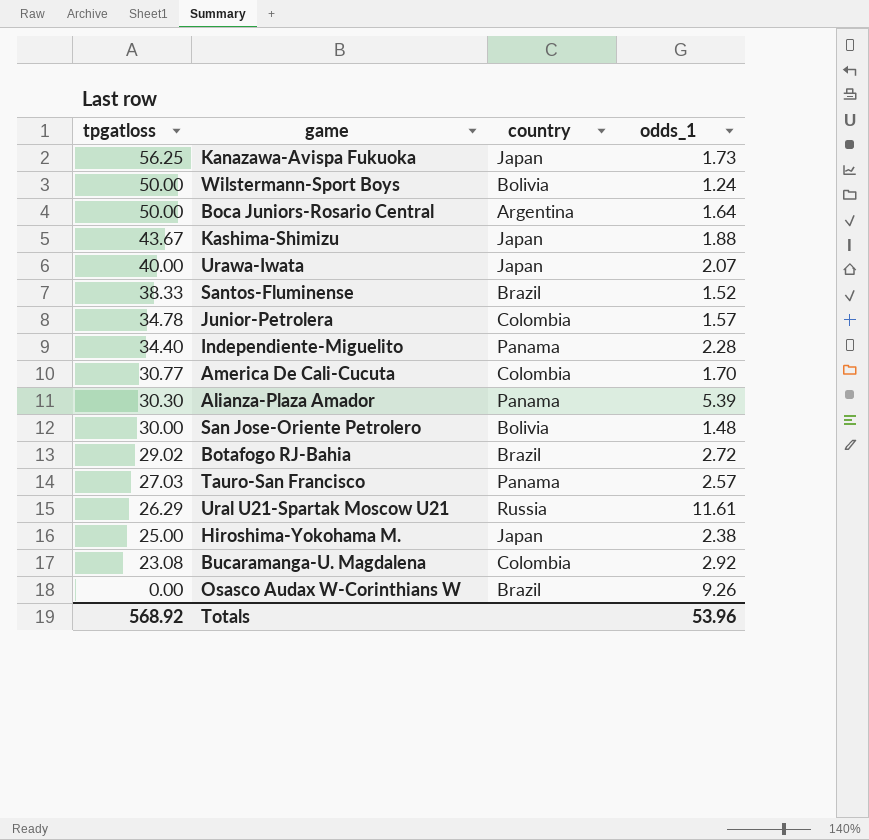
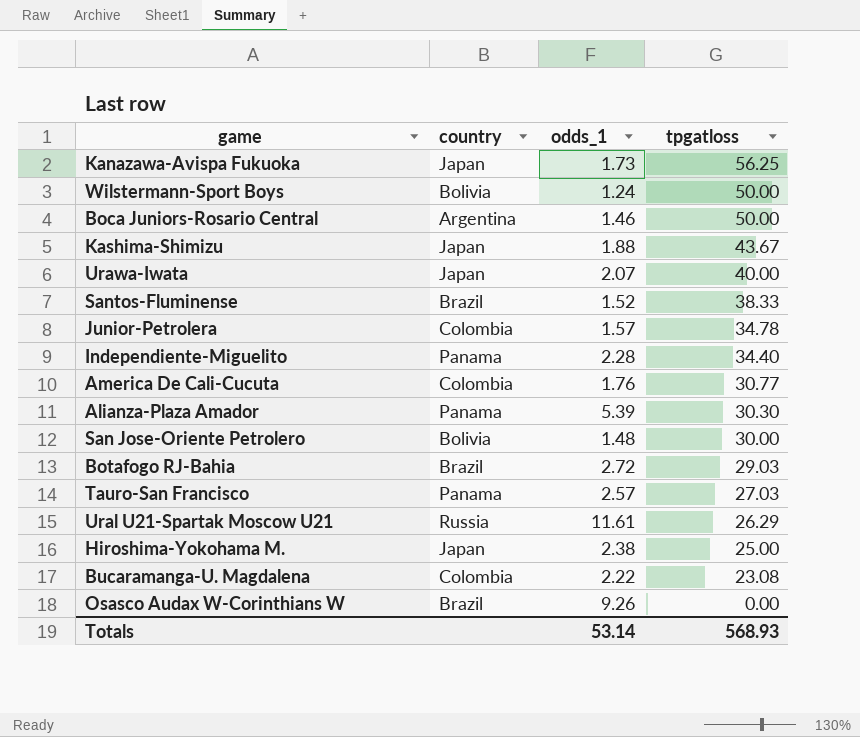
column tpgatloss | position: 1 -> 4
Boca Juniors-Rosario Central | odds_1: 1.64 -> 1.46
America De Cali-Cucuta | odds_1: 1.70 -> 1.76
Botafogo RJ-Bahia | tpgatloss: 29.02 -> 29.03
Bucaramanga-U. Magdalena | odds_1: 2.92 -> 2.22
Totals | odds_1: 53.96 -> 53.14
Totals | tpgatloss: 568.92 -> 568.93

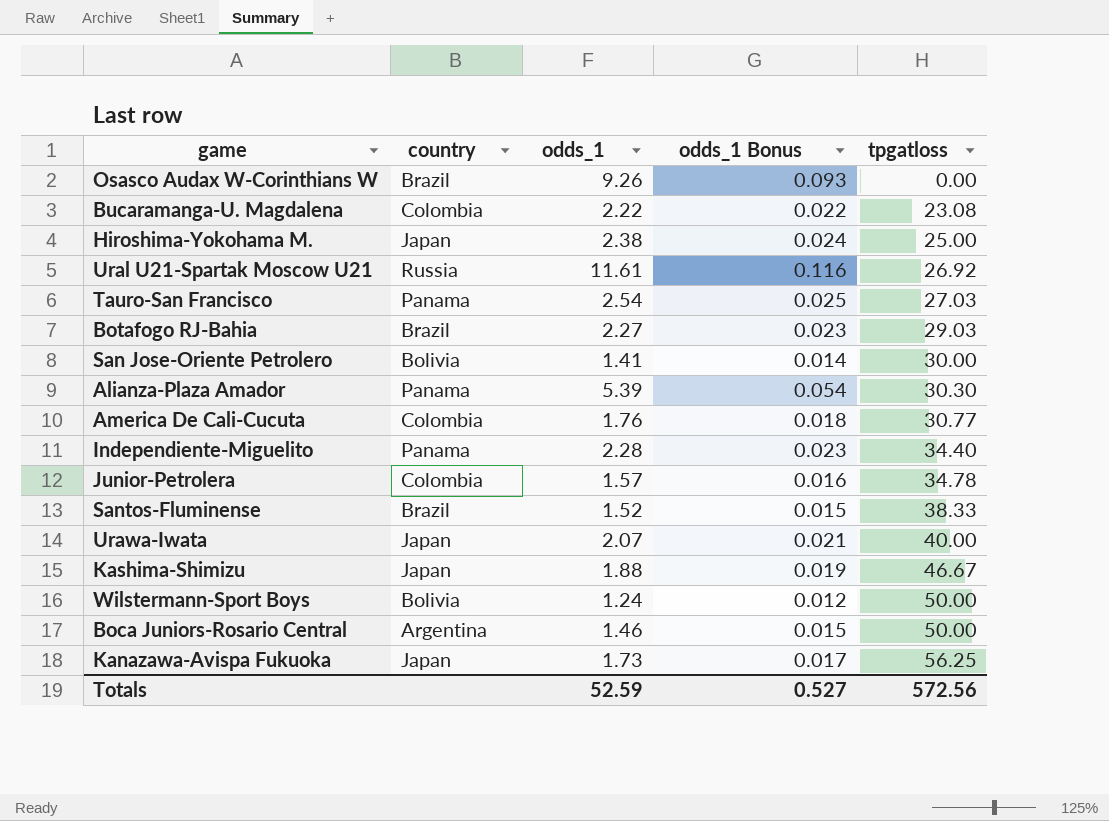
row order: tpgatloss descending -> tpgatloss ascending
column odds_1 Bonus | formula: none -> [odds_1] * 0.01
Ural U21-Spartak Moscow U21 | tpgatloss: 26.29 -> 26.92
Tauro-San Francisco | odds_1: 2.57 -> 2.54
Botafogo RJ-Bahia | odds_1: 2.72 -> 2.27
San Jose-Oriente Petrolero | odds_1: 1.48 -> 1.41
Kashima-Shimizu | tpgatloss: 43.67 -> 46.67
Totals | odds_1: 53.14 -> 52.59
Totals | tpgatloss: 568.93 -> 572.56

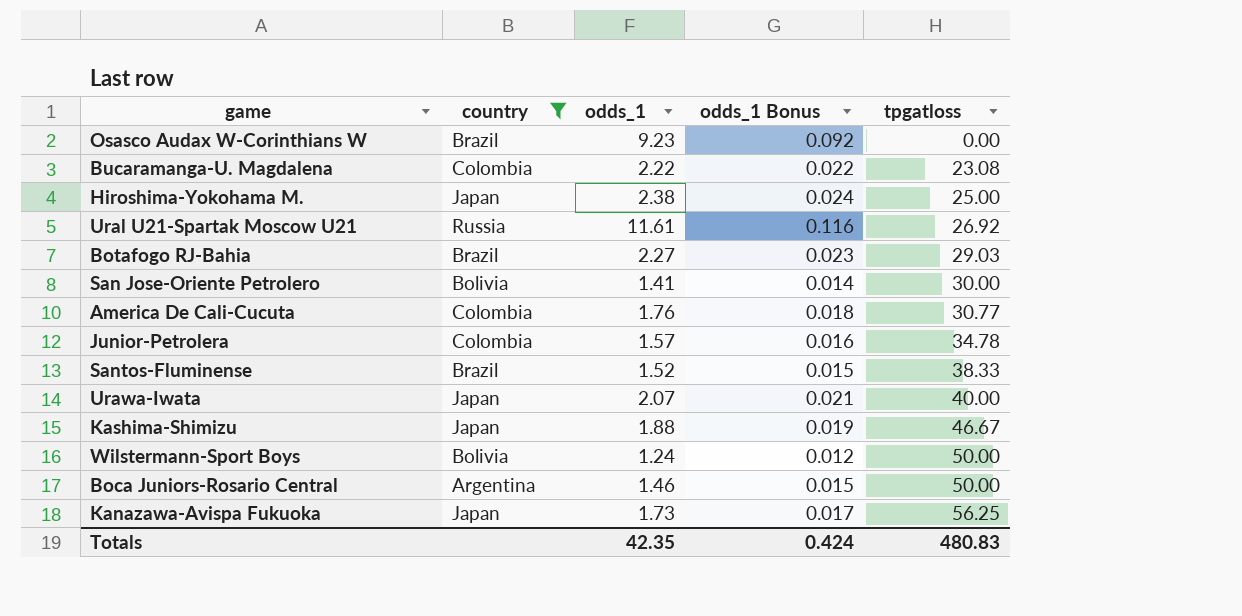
filter: none -> country != Panama
Osasco Audax W-Corinthians W | odds_1: 9.26 -> 9.23
Osasco Audax W-Corinthians W | odds_1 Bonus: 0.093 -> 0.092
Totals | odds_1: 52.59 -> 42.35
Totals | odds_1 Bonus: 0.527 -> 0.424
Totals | tpgatloss: 572.56 -> 480.83

